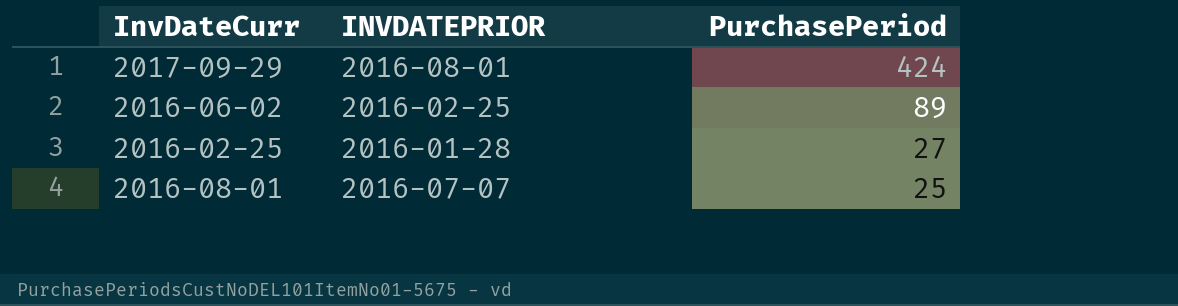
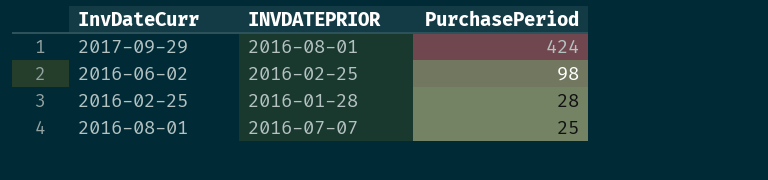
2016-06-02 | PurchasePeriod: 89 -> 98
2016-02-25 | PurchasePeriod: 27 -> 28

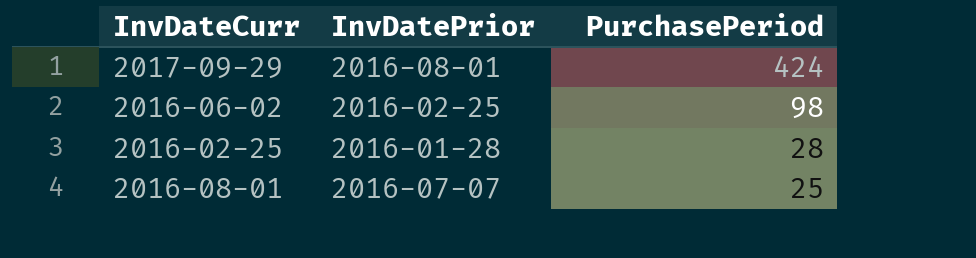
column name: INVDATEPRIOR -> InvDatePrior

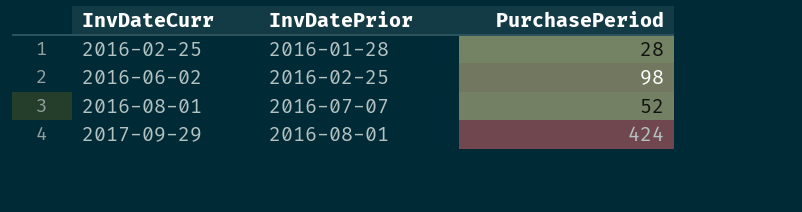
row order: PurchasePeriod descending -> InvDateCurr ascending
2016-08-01 | PurchasePeriod: 25 -> 52

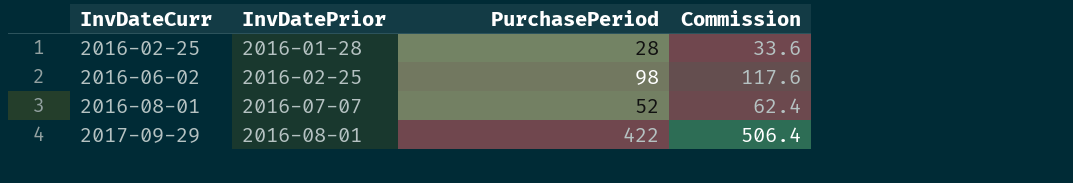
column Commission | formula: none -> [PurchasePeriod] * 1.2
2017-09-29 | PurchasePeriod: 424 -> 422

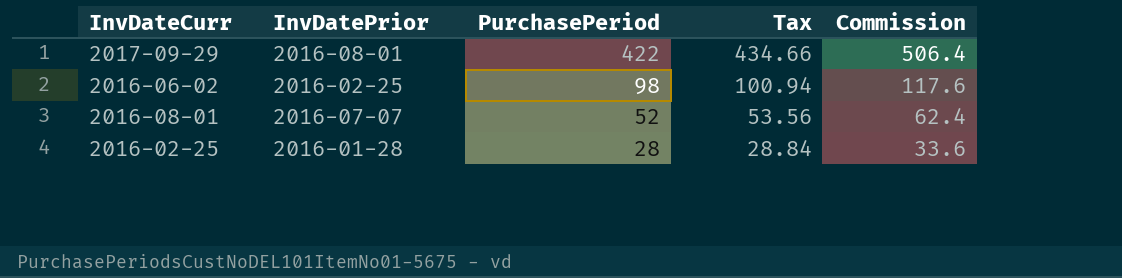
row order: InvDateCurr ascending -> PurchasePeriod descending
column Tax | formula: none -> [PurchasePeriod] * 1.03

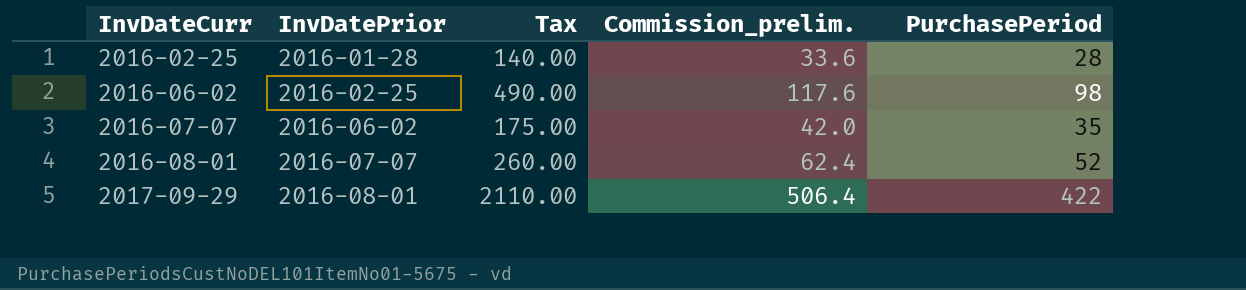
row order: PurchasePeriod descending -> InvDateCurr ascending
column Tax | formula: [PurchasePeriod] * 1.03 -> [PurchasePeriod] * 5
column name: Commission -> Commission_prelim.
column PurchasePeriod | position: 3 -> 5
row 2016-07-07: none -> 2016-06-02 | 175.00 | 42.0 | 35

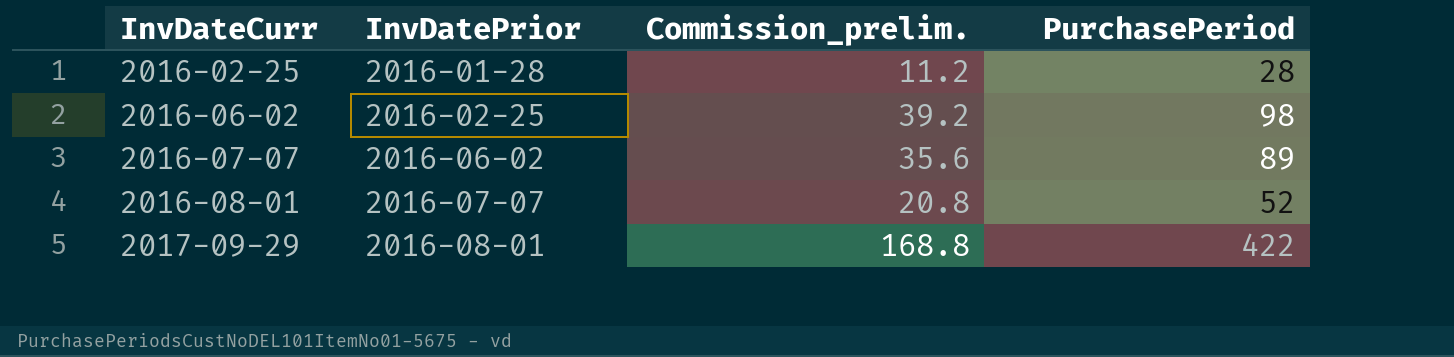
column Tax | formula: [PurchasePeriod] * 5 -> none
column Commission_prelim. | formula: [PurchasePeriod] * 1.2 -> [PurchasePeriod] * 0.4
2016-07-07 | PurchasePeriod: 35 -> 89

